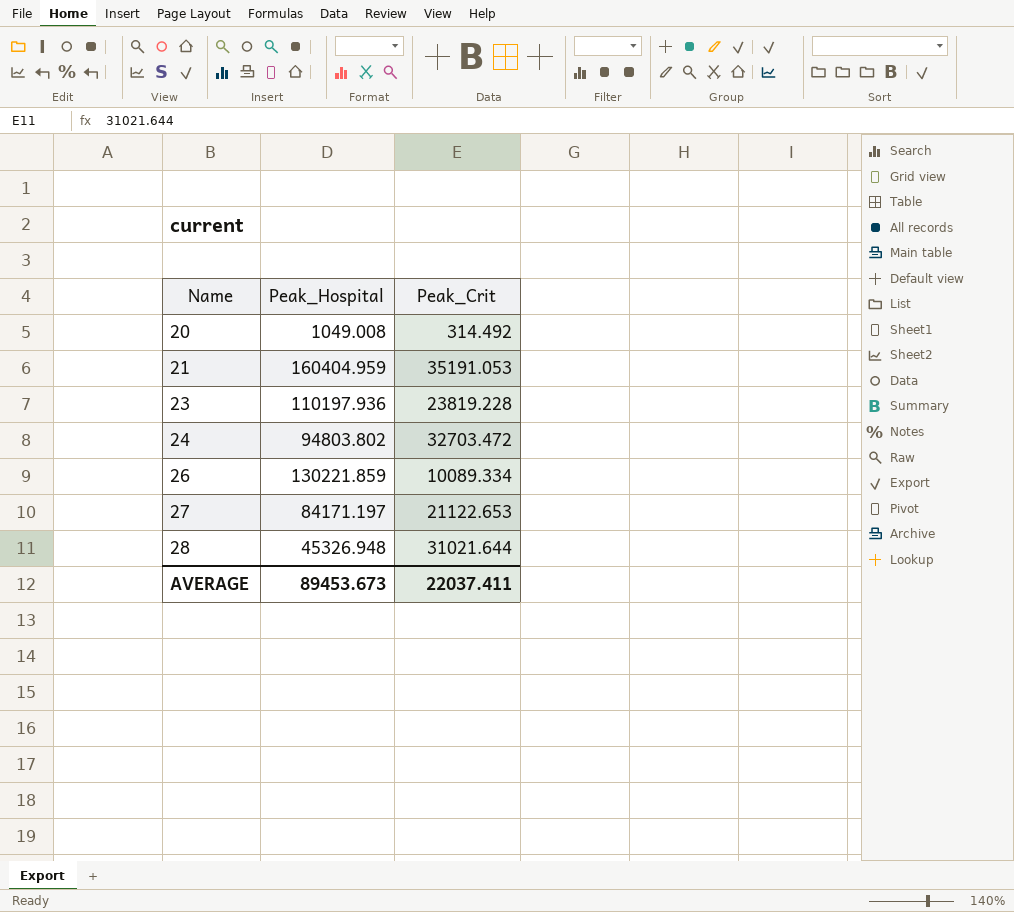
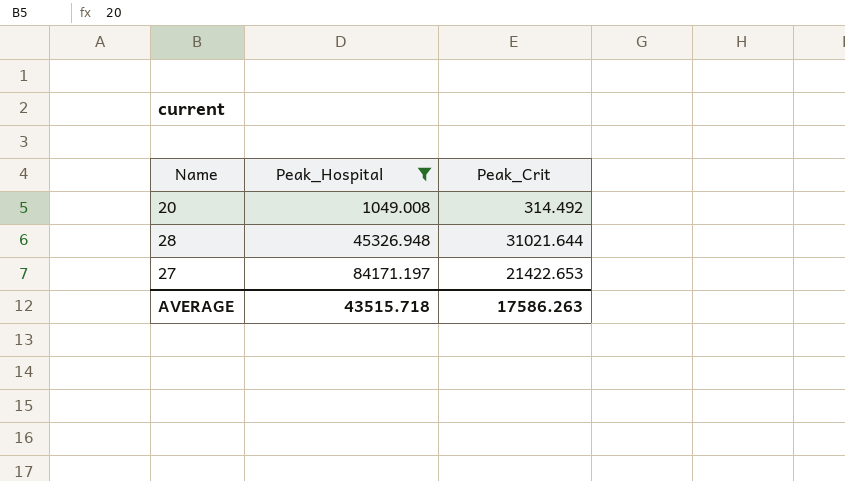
filter: none -> Peak_Hospital <= 84171.197
row order: Name ascending -> Peak_Hospital ascending
27 | Peak_Crit: 21122.653 -> 21422.653
AVERAGE | Peak_Hospital: 89453.673 -> 43515.718
AVERAGE | Peak_Crit: 22037.411 -> 17586.263

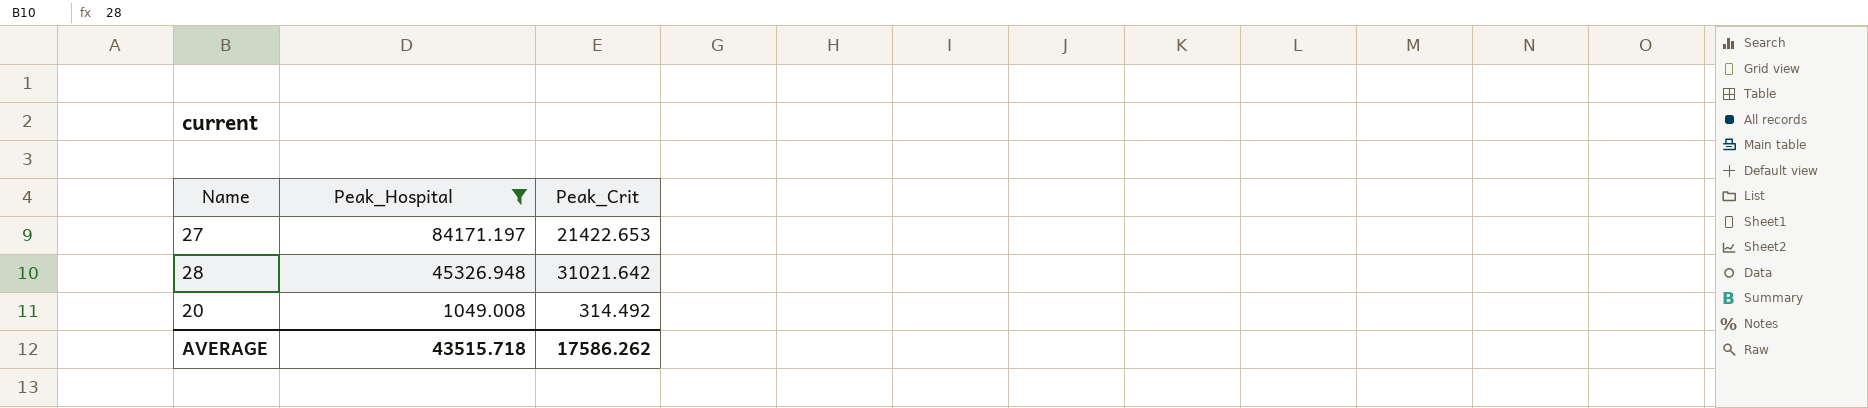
row order: Peak_Hospital ascending -> Peak_Hospital descending
28 | Peak_Crit: 31021.644 -> 31021.642
AVERAGE | Peak_Crit: 17586.263 -> 17586.262

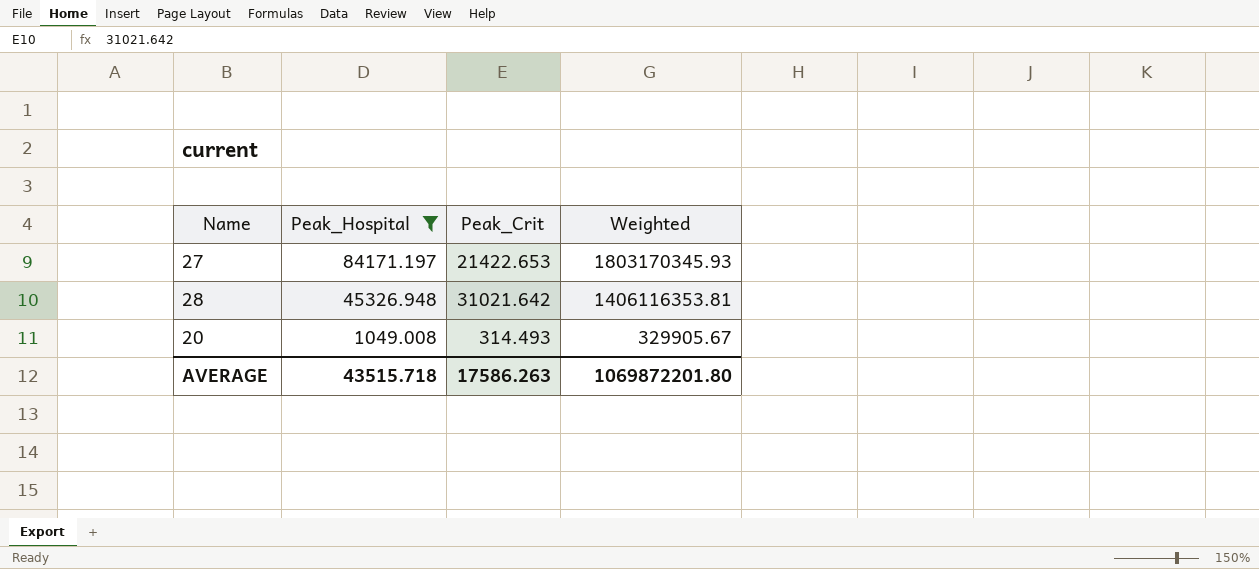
column Weighted | formula: none -> [Peak_Hospital] * [Peak_Crit]
20 | Peak_Crit: 314.492 -> 314.493
AVERAGE | Peak_Crit: 17586.262 -> 17586.263

